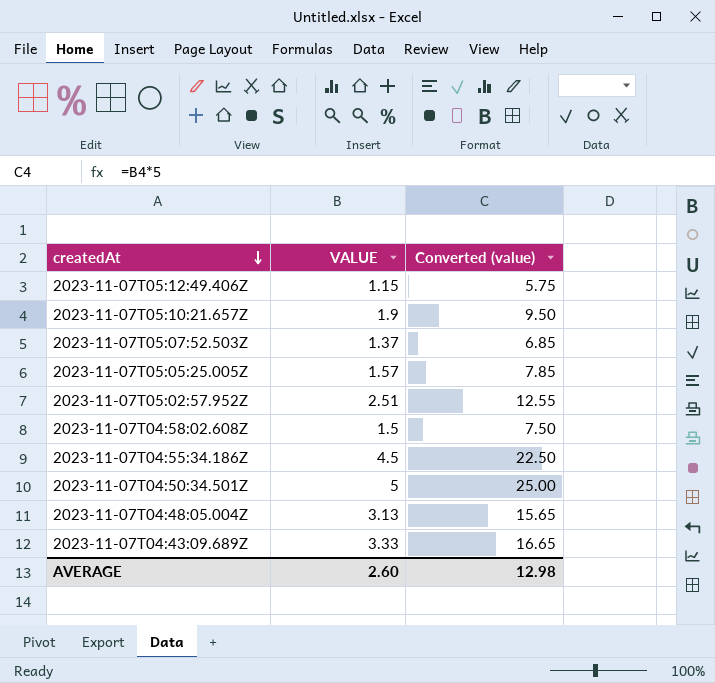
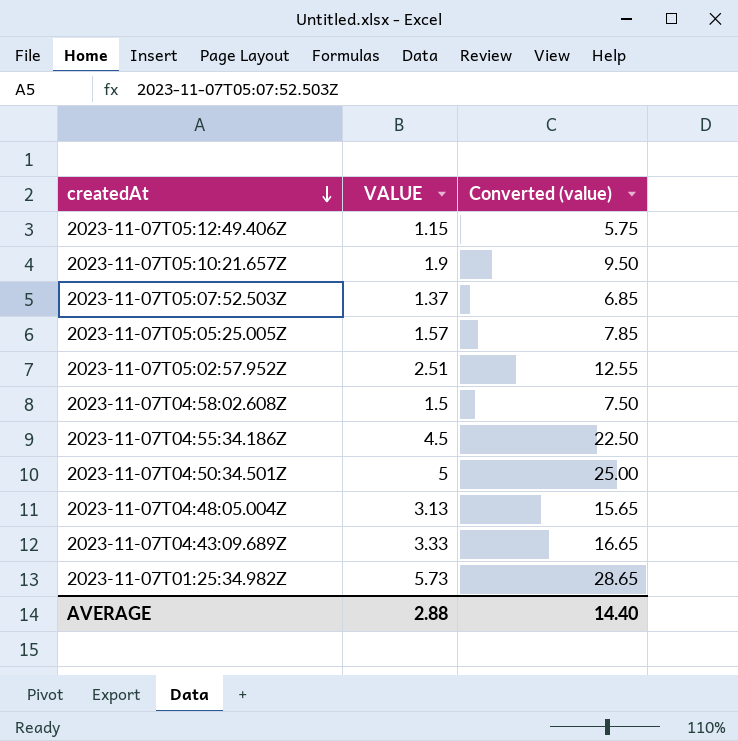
row 2023-11-07T01:25:34.982Z: none -> 5.73 | 28.65
AVERAGE | VALUE: 2.60 -> 2.88
AVERAGE | Converted (value): 12.98 -> 14.40

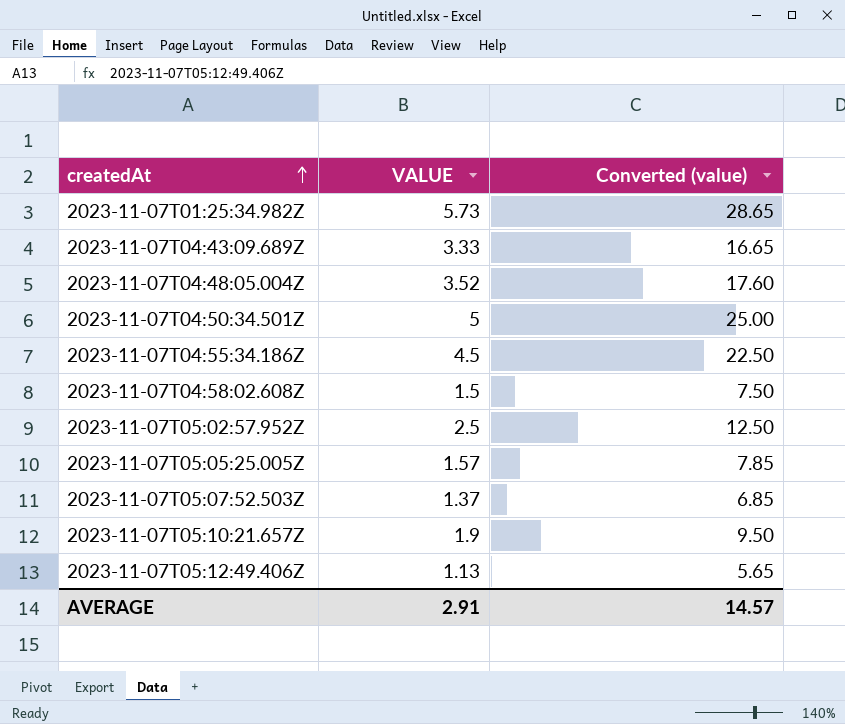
row order: createdAt descending -> createdAt ascending
2023-11-07T04:48:05.004Z | VALUE: 3.13 -> 3.52
2023-11-07T04:48:05.004Z | Converted (value): 15.65 -> 17.60
2023-11-07T05:02:57.952Z | VALUE: 2.51 -> 2.5
2023-11-07T05:02:57.952Z | Converted (value): 12.55 -> 12.50
2023-11-07T05:12:49.406Z | VALUE: 1.15 -> 1.13
2023-11-07T05:12:49.406Z | Converted (value): 5.75 -> 5.65
AVERAGE | VALUE: 2.88 -> 2.91
AVERAGE | Converted (value): 14.40 -> 14.57

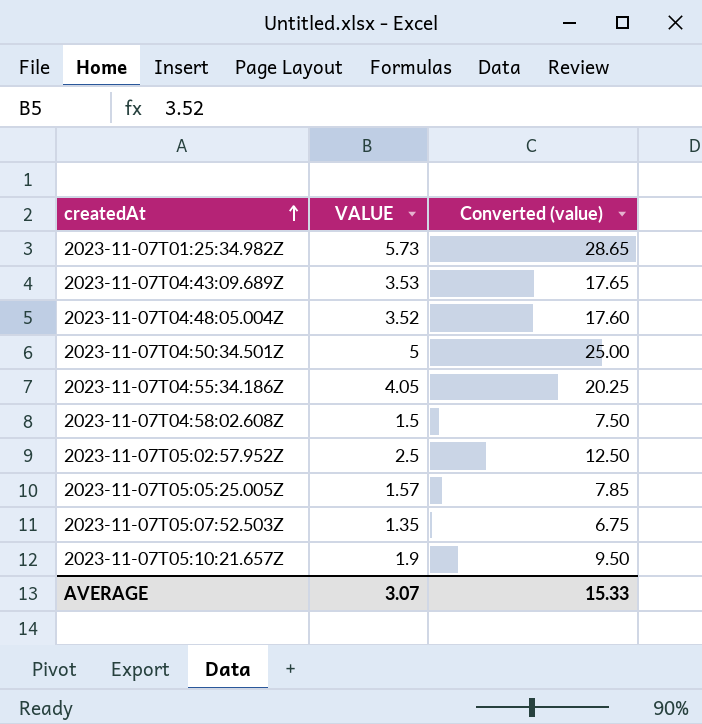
row 2023-11-07T05:12:49.406Z: 1.13 | 5.65 -> none
2023-11-07T04:43:09.689Z | VALUE: 3.33 -> 3.53
2023-11-07T04:43:09.689Z | Converted (value): 16.65 -> 17.65
2023-11-07T04:55:34.186Z | VALUE: 4.5 -> 4.05
2023-11-07T04:55:34.186Z | Converted (value): 22.50 -> 20.25
2023-11-07T05:07:52.503Z | VALUE: 1.37 -> 1.35
2023-11-07T05:07:52.503Z | Converted (value): 6.85 -> 6.75
AVERAGE | VALUE: 2.91 -> 3.07
AVERAGE | Converted (value): 14.57 -> 15.33

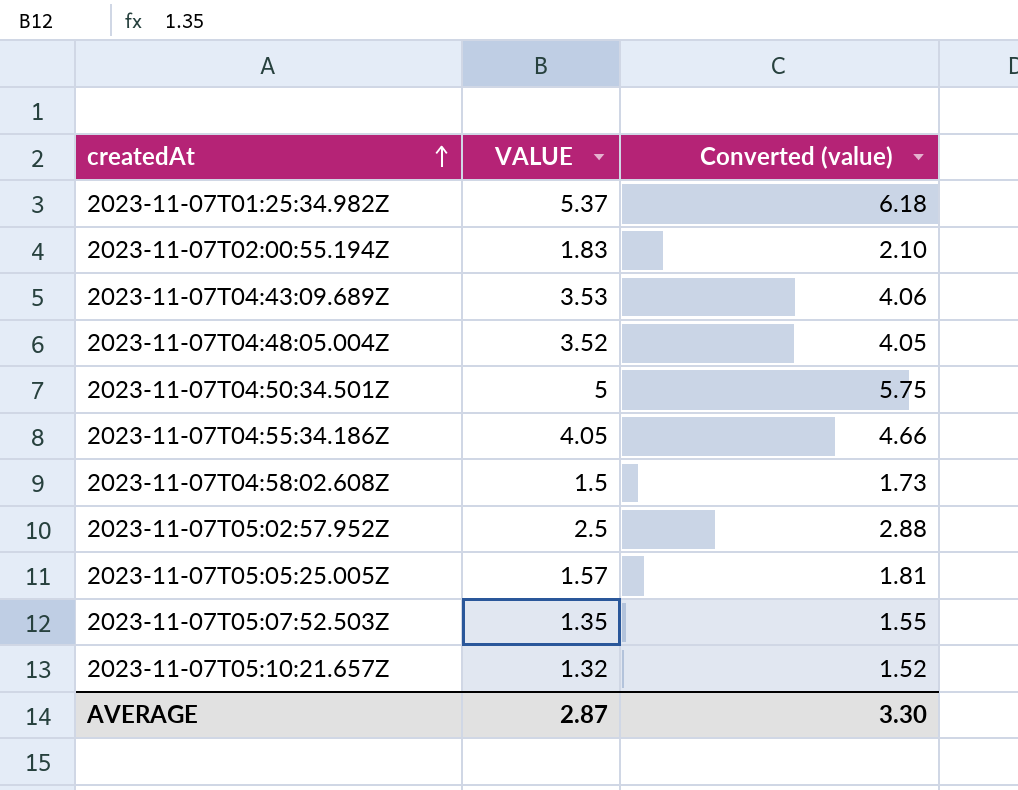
column Converted (value) | formula: [VALUE] * 5 -> [VALUE] * 1.15
2023-11-07T01:25:34.982Z | VALUE: 5.73 -> 5.37
row 2023-11-07T02:00:55.194Z: none -> 1.83 | 2.10
2023-11-07T05:10:21.657Z | VALUE: 1.9 -> 1.32
AVERAGE | VALUE: 3.07 -> 2.87
AVERAGE | Converted (value): 15.33 -> 3.30

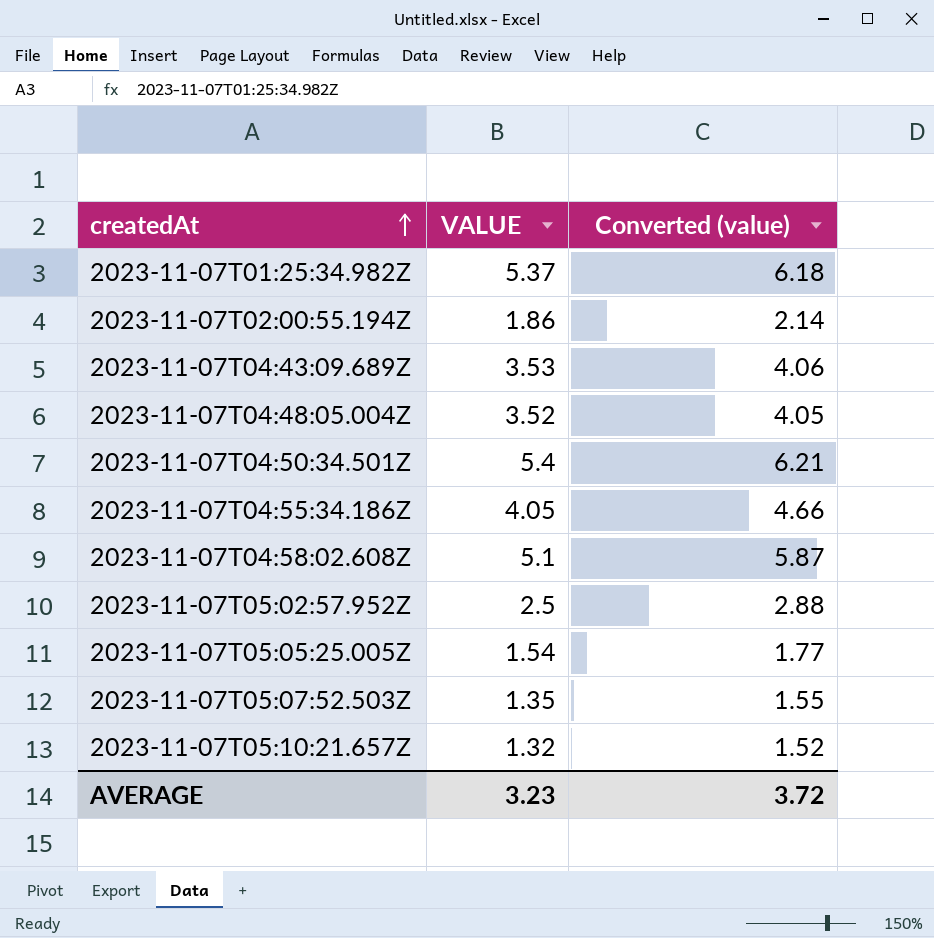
2023-11-07T02:00:55.194Z | VALUE: 1.83 -> 1.86
2023-11-07T02:00:55.194Z | Converted (value): 2.10 -> 2.14
2023-11-07T04:50:34.501Z | VALUE: 5 -> 5.4
2023-11-07T04:50:34.501Z | Converted (value): 5.75 -> 6.21
2023-11-07T04:58:02.608Z | VALUE: 1.5 -> 5.1
2023-11-07T04:58:02.608Z | Converted (value): 1.73 -> 5.87
2023-11-07T05:05:25.005Z | VALUE: 1.57 -> 1.54
2023-11-07T05:05:25.005Z | Converted (value): 1.81 -> 1.77
AVERAGE | VALUE: 2.87 -> 3.23
AVERAGE | Converted (value): 3.30 -> 3.72

